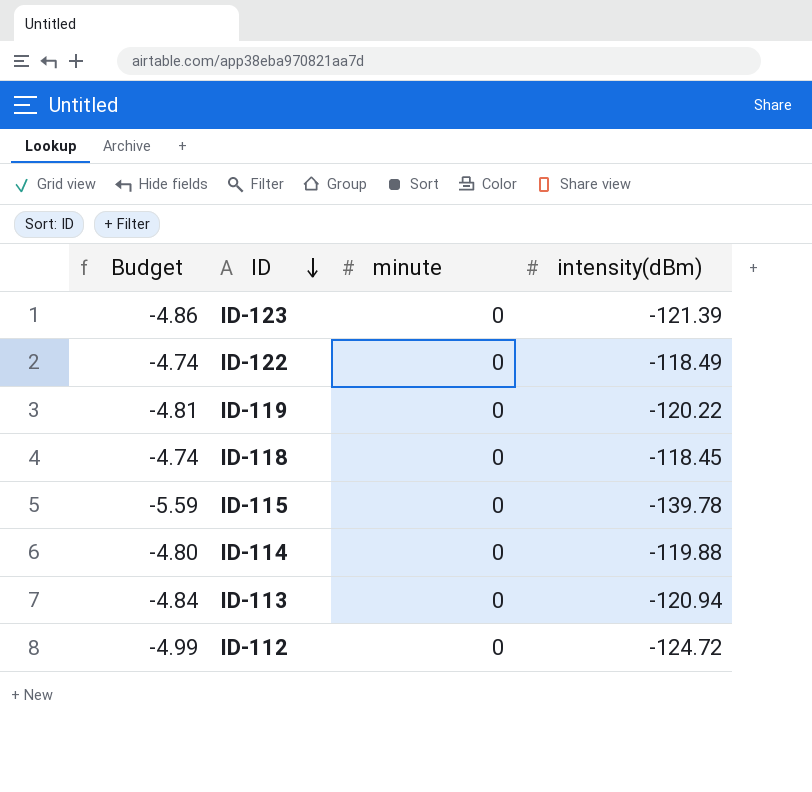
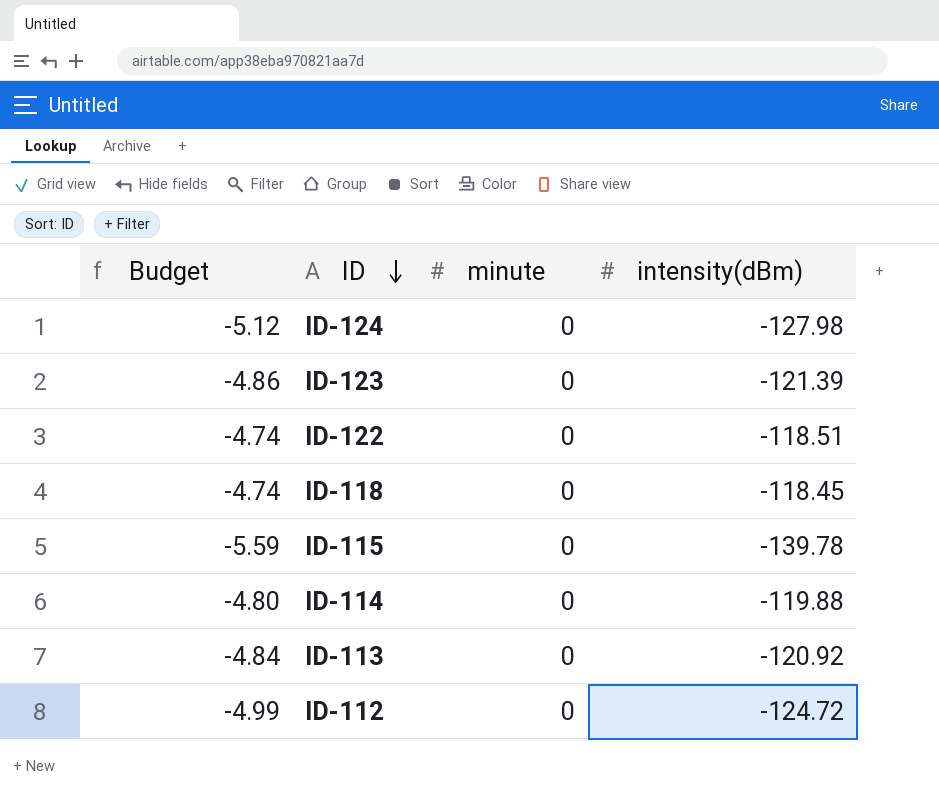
row ID-119: -4.81 | 0 | -120.22 -> none
row ID-124: none -> -5.12 | 0 | -127.98
ID-122 | intensity(dBm): -118.49 -> -118.51
ID-113 | intensity(dBm): -120.94 -> -120.92

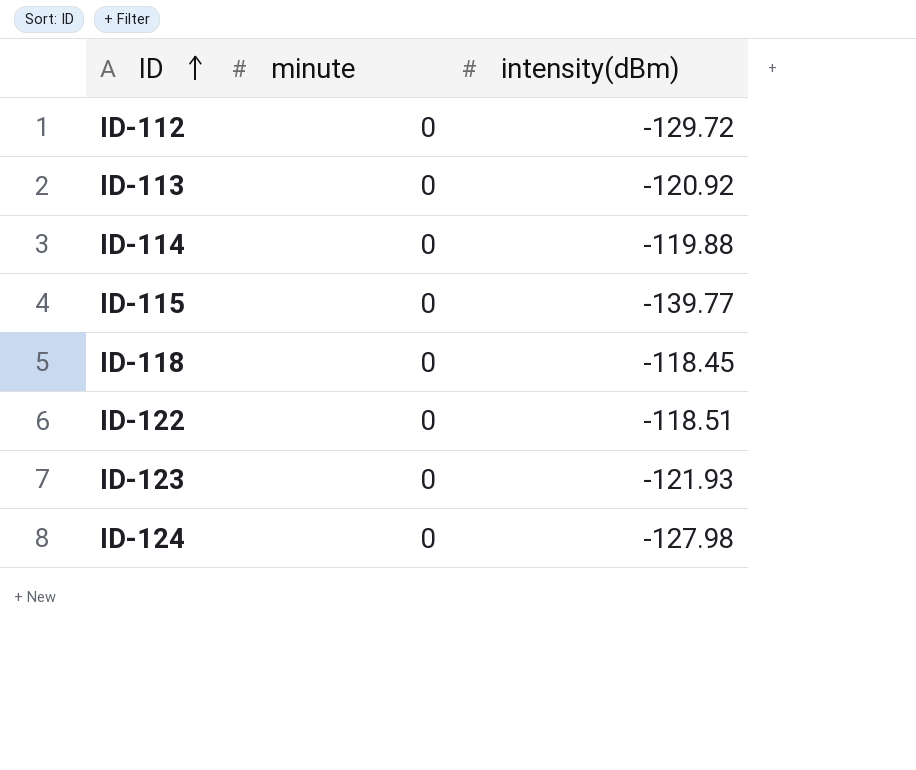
row order: ID descending -> ID ascending
column Budget | formula: [intensity(dBm)] * 0.04 -> none
ID-112 | intensity(dBm): -124.72 -> -129.72
ID-115 | intensity(dBm): -139.78 -> -139.77
ID-123 | intensity(dBm): -121.39 -> -121.93

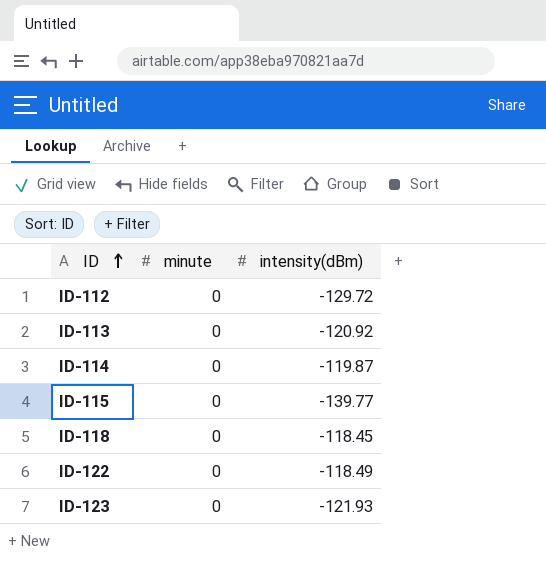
row ID-124: 0 | -127.98 -> none
ID-114 | intensity(dBm): -119.88 -> -119.87
ID-122 | intensity(dBm): -118.51 -> -118.49

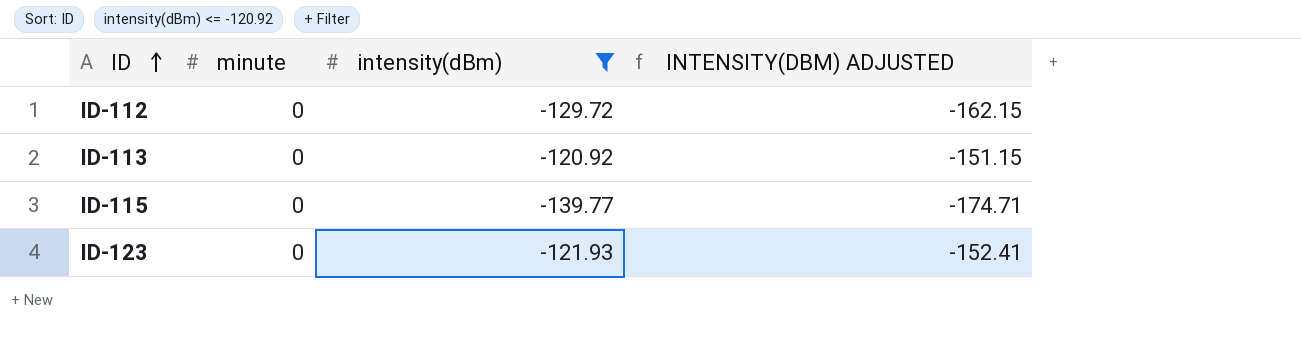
filter: none -> intensity(dBm) <= -120.92
column INTENSITY(DBM) ADJUSTED | formula: none -> [intensity(dBm)] * 1.25

